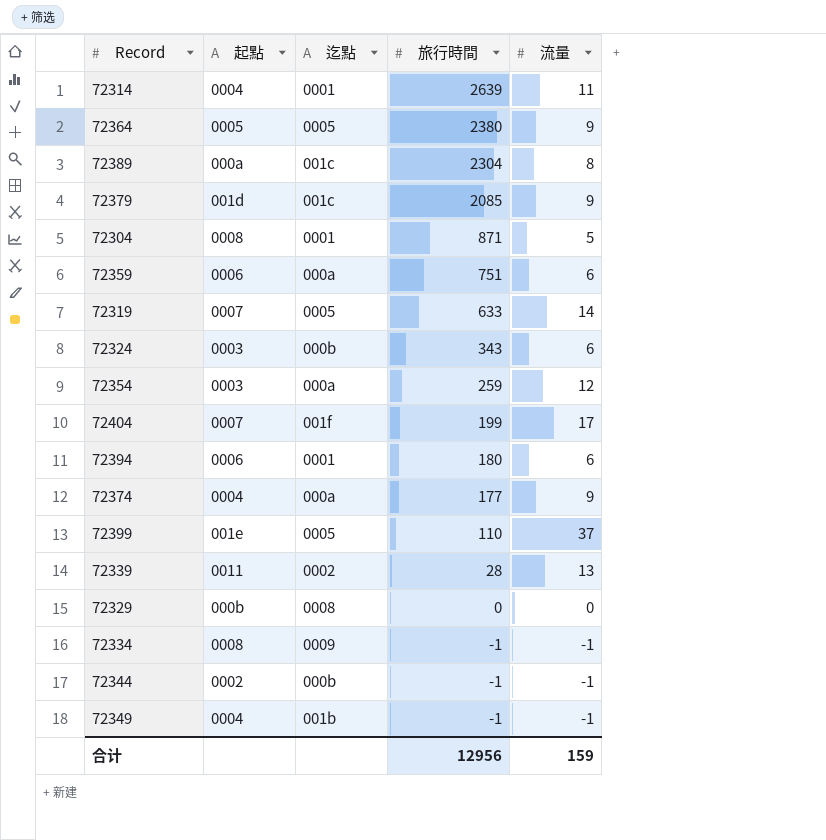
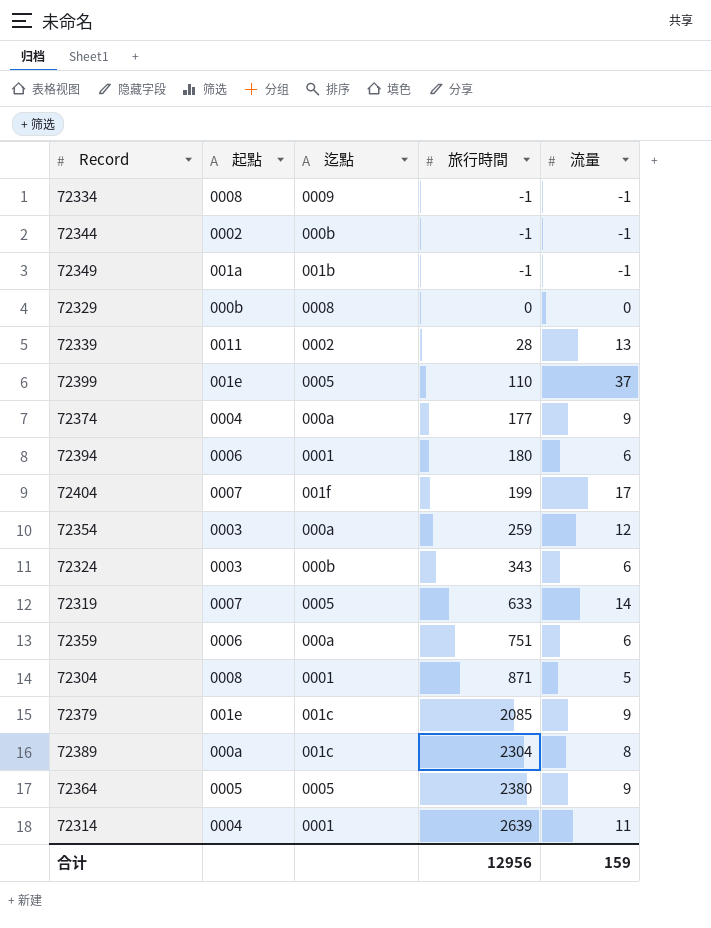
row order: 旅行時間 descending -> 旅行時間 ascending
72349 | 起點: 0004 -> 001a
72379 | 起點: 001d -> 001e

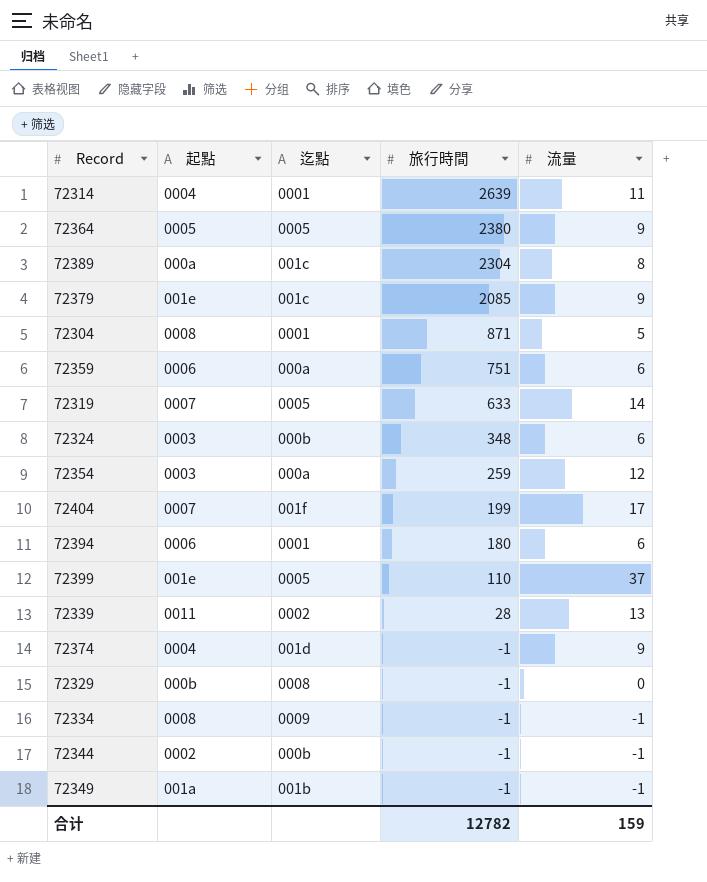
row order: 旅行時間 ascending -> 旅行時間 descending
72324 | 旅行時間: 343 -> 348
72374 | 迄點: 000a -> 001d
72374 | 旅行時間: 177 -> -1
72329 | 旅行時間: 0 -> -1
合计 | 旅行時間: 12956 -> 12782

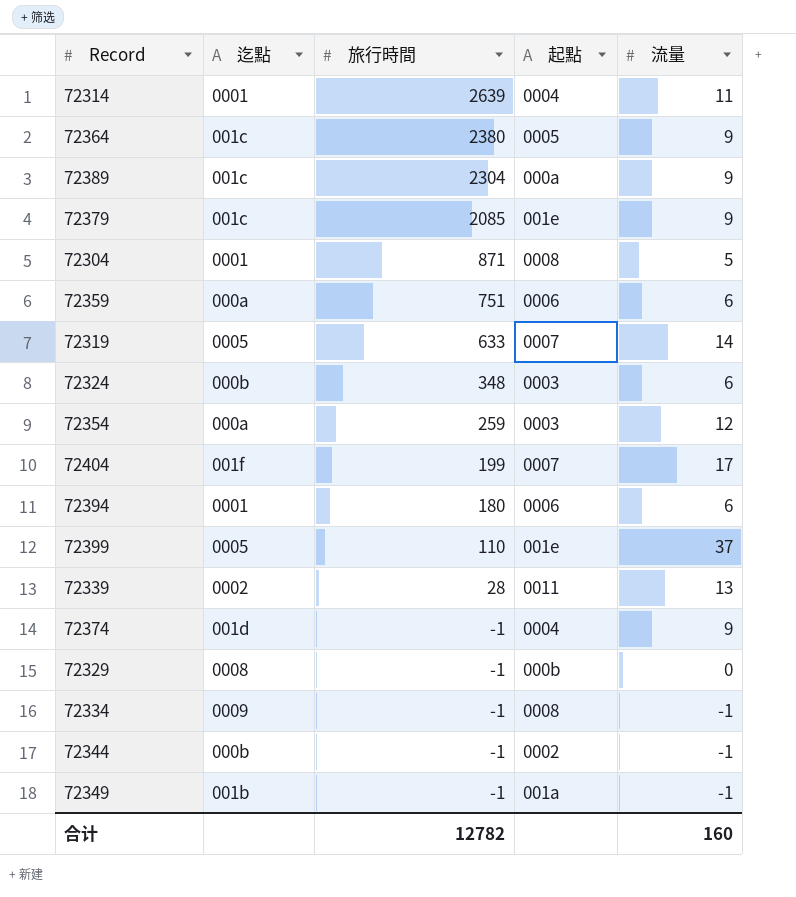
column 起點 | position: 2 -> 4
72364 | 迄點: 0005 -> 001c
72389 | 流量: 8 -> 9
合计 | 流量: 159 -> 160

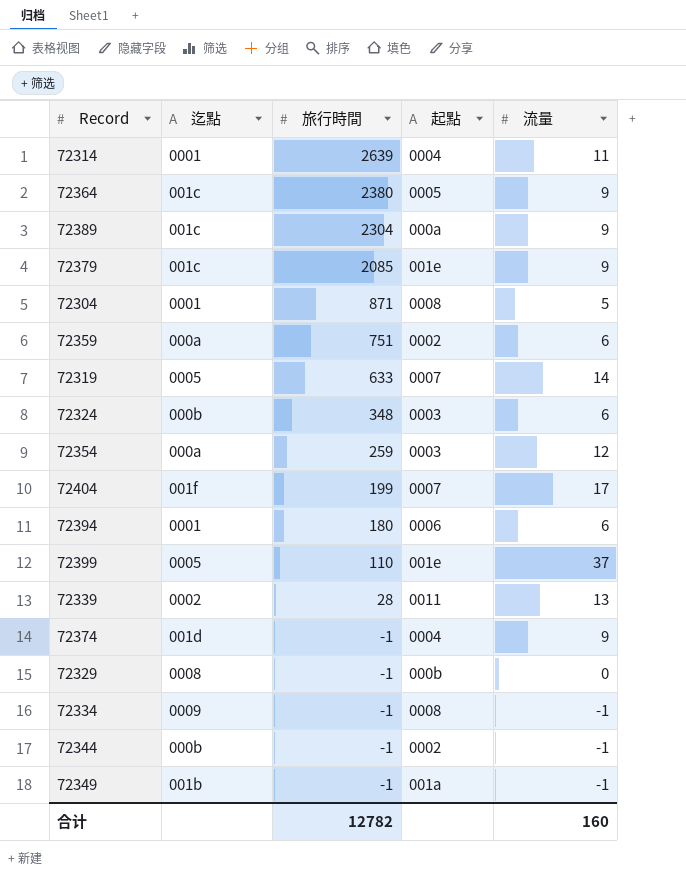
72359 | 起點: 0006 -> 0002

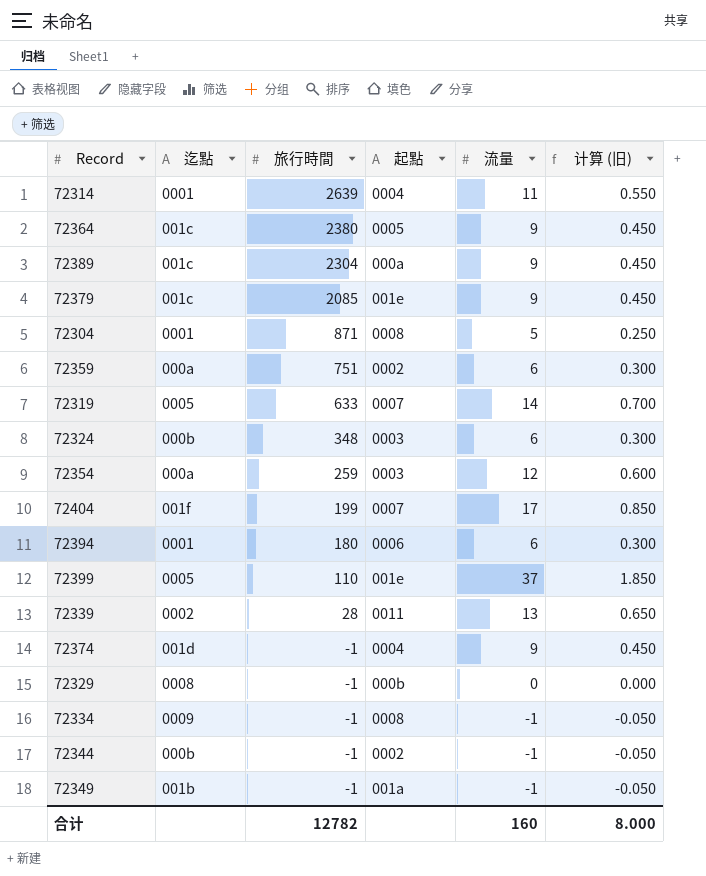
column 计算 (旧) | formula: none -> [流量] * 0.05

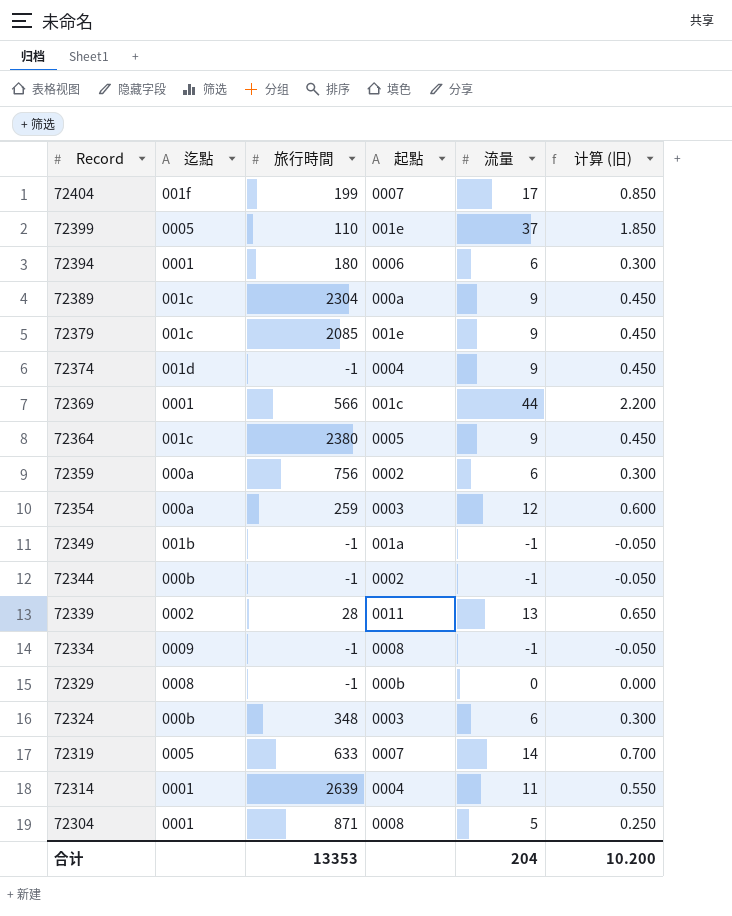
row order: 旅行時間 descending -> Record descending
row 72369: none -> 0001 | 566 | 001c | 44 | 2.200
72359 | 旅行時間: 751 -> 756
合计 | 旅行時間: 12782 -> 13353
合计 | 流量: 160 -> 204
合计 | 计算 (旧): 8.000 -> 10.200

